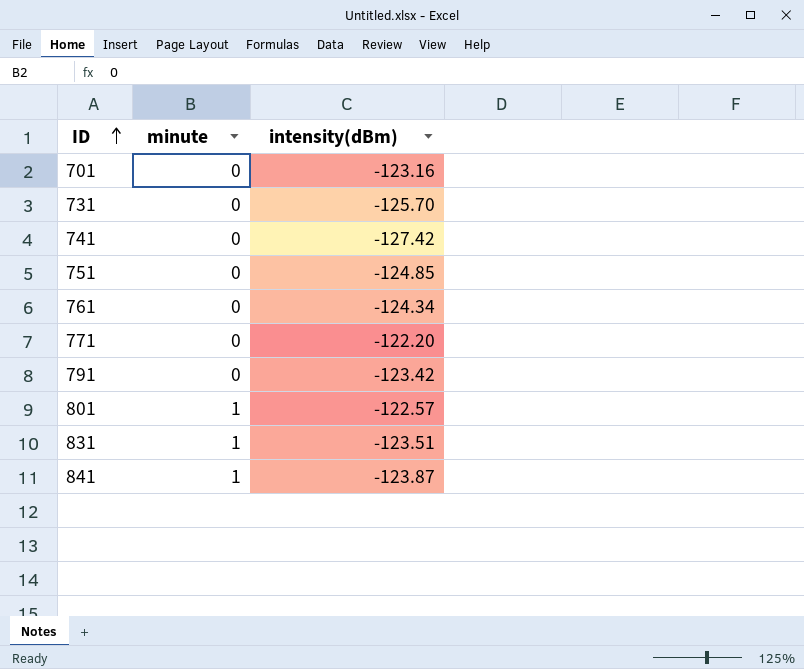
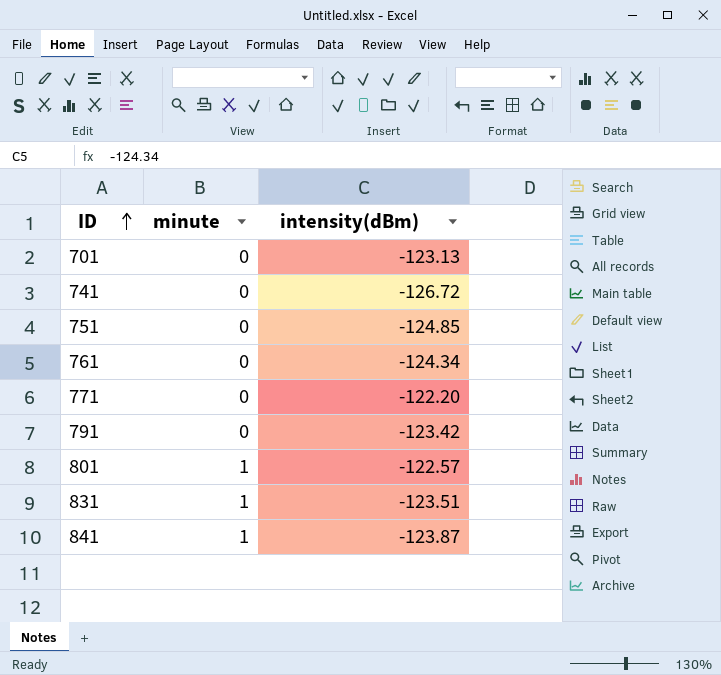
row 731: 0 | -125.70 -> none
701 | intensity(dBm): -123.16 -> -123.13
741 | intensity(dBm): -127.42 -> -126.72

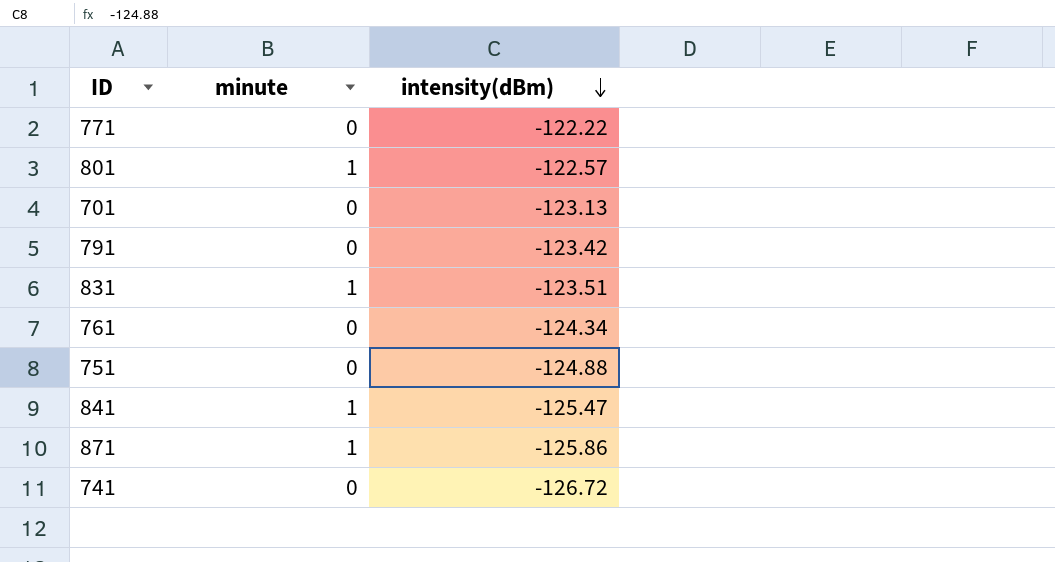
row order: ID ascending -> intensity(dBm) descending
771 | intensity(dBm): -122.20 -> -122.22
751 | intensity(dBm): -124.85 -> -124.88
841 | intensity(dBm): -123.87 -> -125.47
row 871: none -> 1 | -125.86

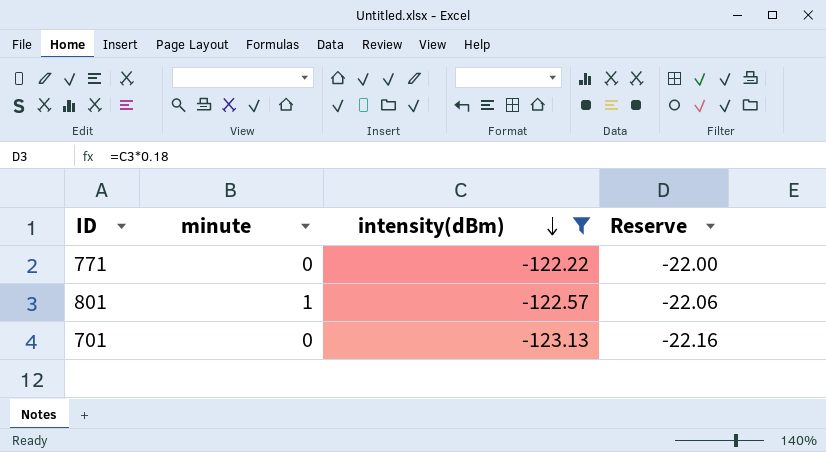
filter: none -> intensity(dBm) >= -123.13
column Reserve | formula: none -> [intensity(dBm)] * 0.18

